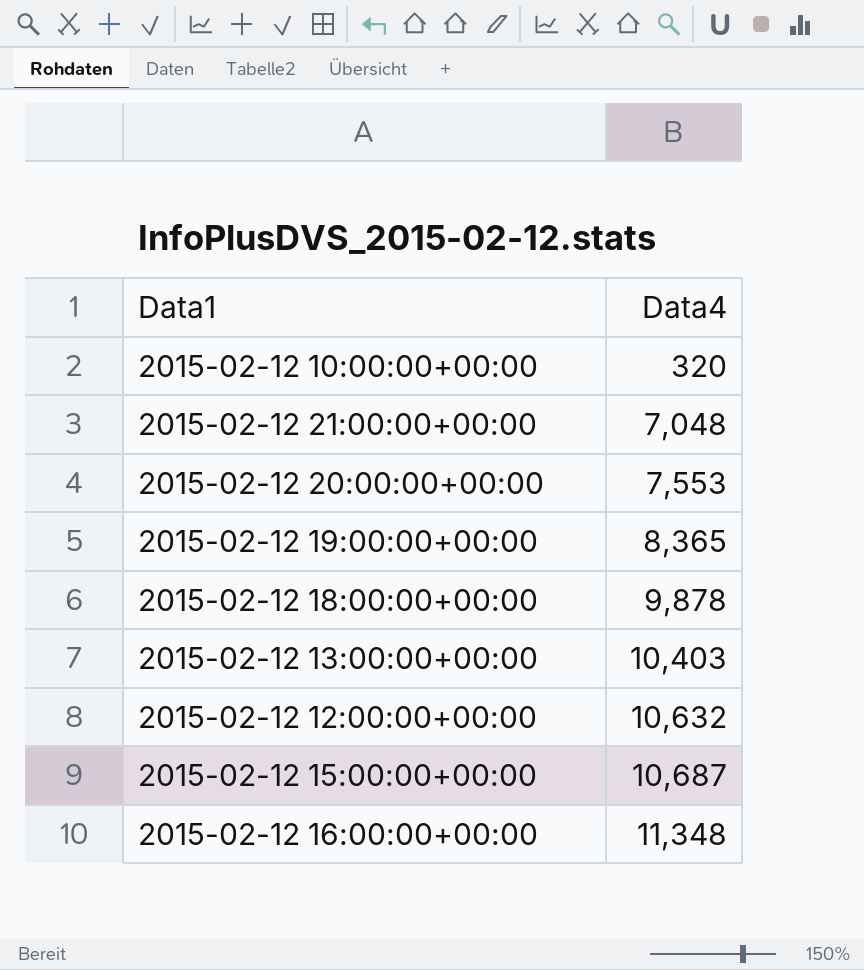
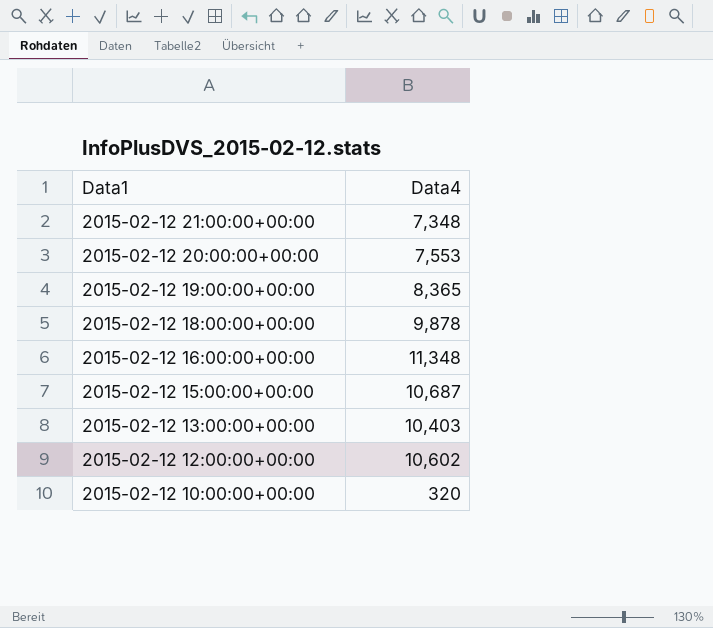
row order: Data4 ascending -> Data1 descending
2015-02-12 21:00:00+00:00 | Data4: 7,048 -> 7,348
2015-02-12 12:00:00+00:00 | Data4: 10,632 -> 10,602

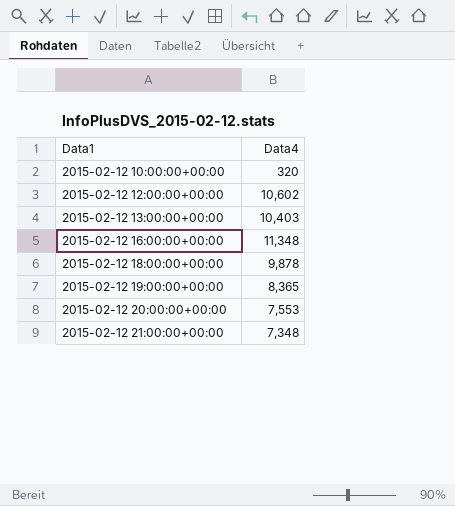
row order: Data1 descending -> Data1 ascending
row 2015-02-12 15:00:00+00:00: 10,687 -> none

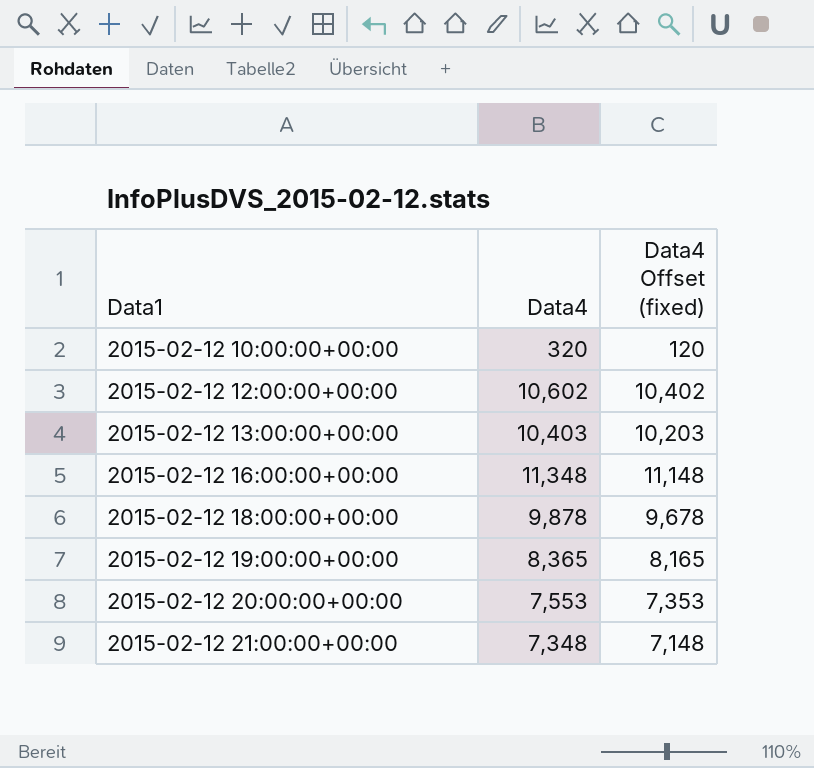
column Data4 Offset (fixed) | formula: none -> [Data4] - 200

